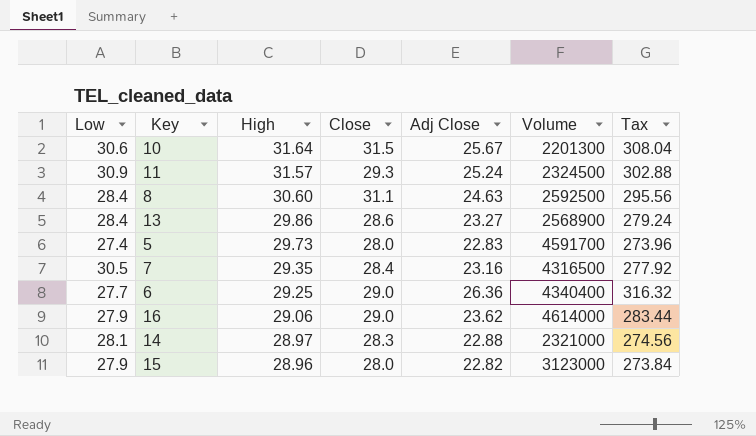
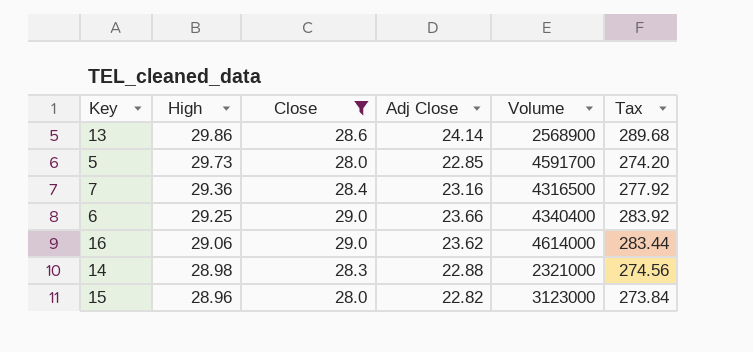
filter: none -> Close <= 29.0
column Low | position: 1 -> none
13 | Adj Close: 23.27 -> 24.14
13 | Tax: 279.24 -> 289.68
5 | Adj Close: 22.83 -> 22.85
5 | Tax: 273.96 -> 274.20
7 | High: 29.35 -> 29.36
6 | Adj Close: 26.36 -> 23.66
6 | Tax: 316.32 -> 283.92
14 | High: 28.97 -> 28.98

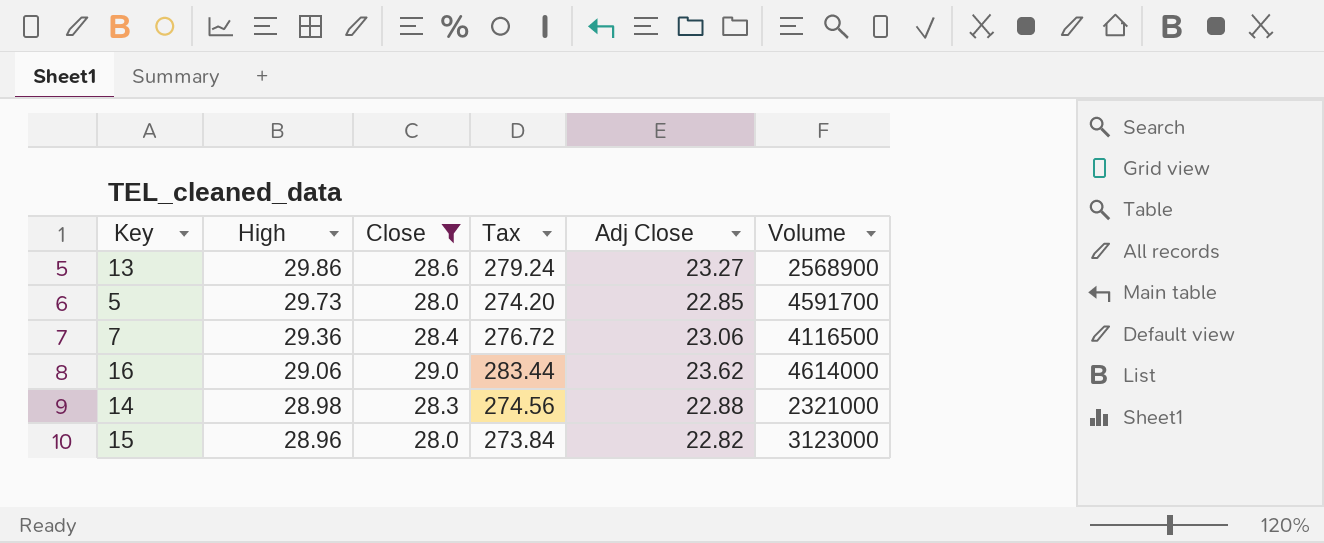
column Tax | position: 6 -> 4
row 6: 29.25 | 29.0 | 23.66 | 4340400 | 283.92 -> none
13 | Tax: 289.68 -> 279.24
13 | Adj Close: 24.14 -> 23.27
7 | Tax: 277.92 -> 276.72
7 | Adj Close: 23.16 -> 23.06
7 | Volume: 4316500 -> 4116500

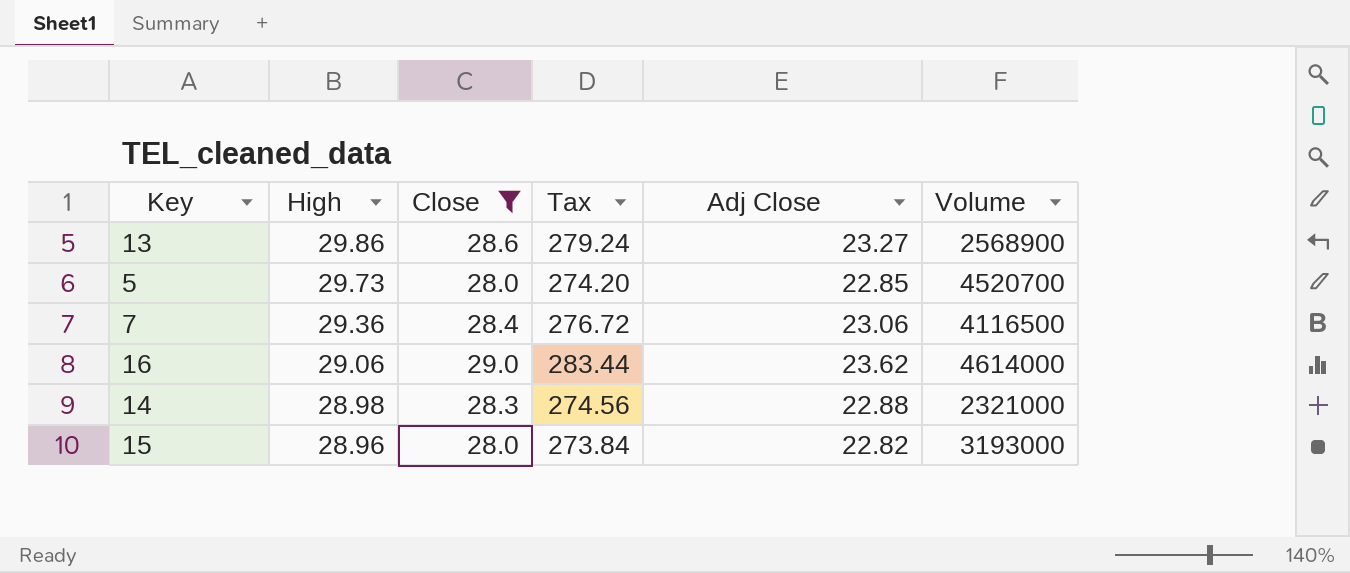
5 | Volume: 4591700 -> 4520700
15 | Volume: 3123000 -> 3193000

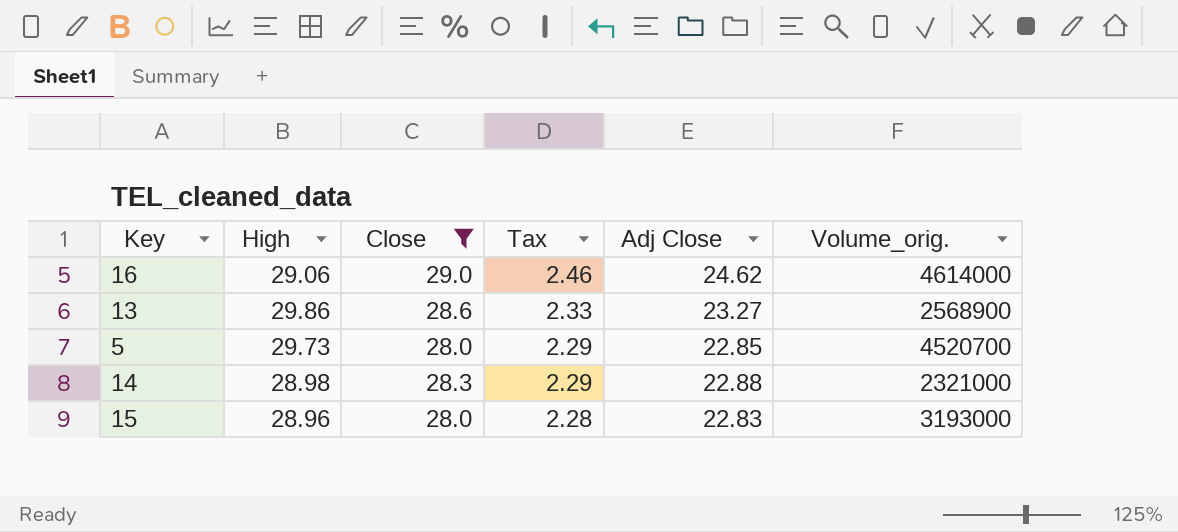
row order: High descending -> Tax descending
column Tax | formula: [Adj Close] * 12 -> [Adj Close] * 0.1
column name: Volume -> Volume_orig.
row 7: 29.36 | 28.4 | 276.72 | 23.06 | 4116500 -> none
16 | Adj Close: 23.62 -> 24.62
15 | Adj Close: 22.82 -> 22.83

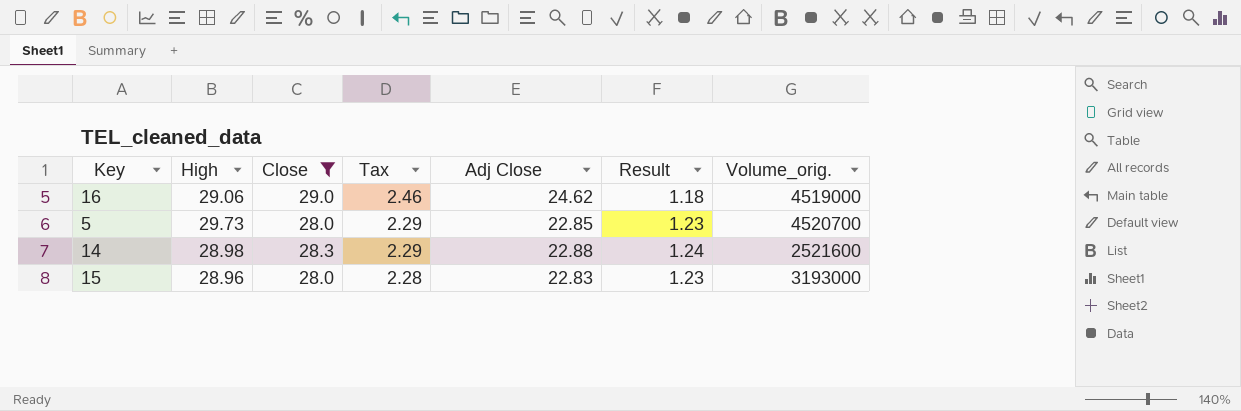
column Result | formula: none -> [Close] / [Adj Close]
row 13: 29.86 | 28.6 | 2.33 | 23.27 | 2568900 -> none
16 | Volume_orig.: 4614000 -> 4519000
14 | Volume_orig.: 2321000 -> 2521600

